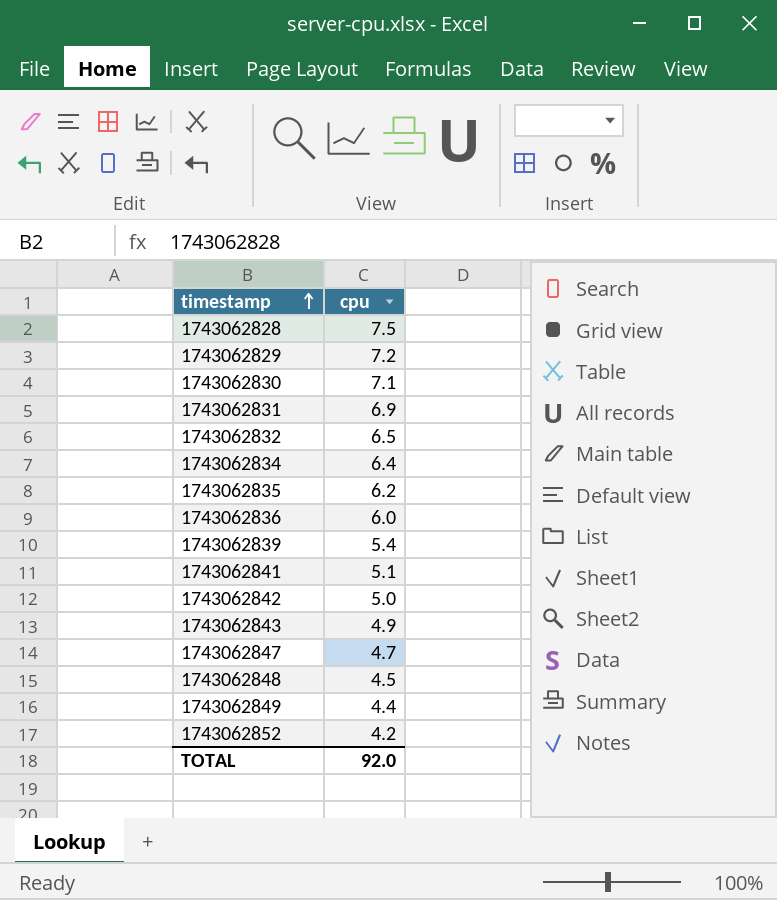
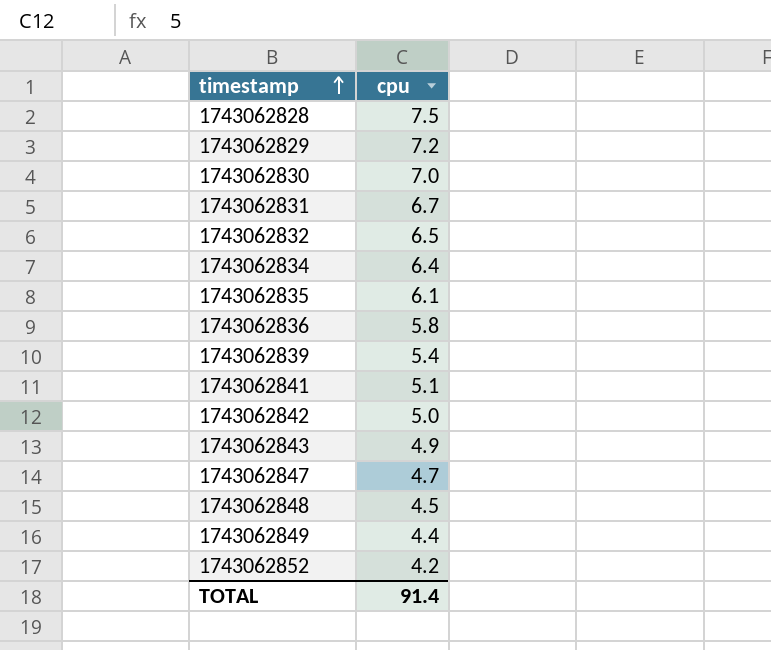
1743062830 | cpu: 7.1 -> 7.0
1743062831 | cpu: 6.9 -> 6.7
1743062835 | cpu: 6.2 -> 6.1
1743062836 | cpu: 6.0 -> 5.8
TOTAL | cpu: 92.0 -> 91.4

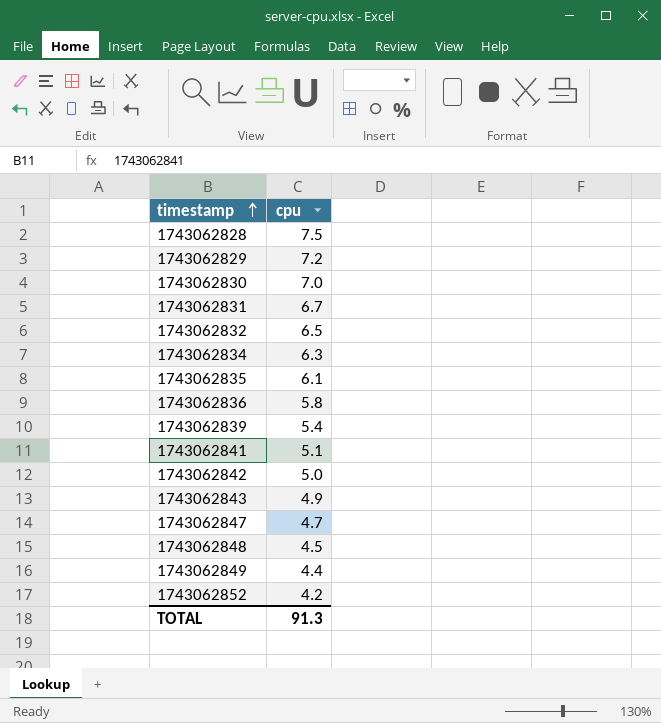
1743062834 | cpu: 6.4 -> 6.3
TOTAL | cpu: 91.4 -> 91.3

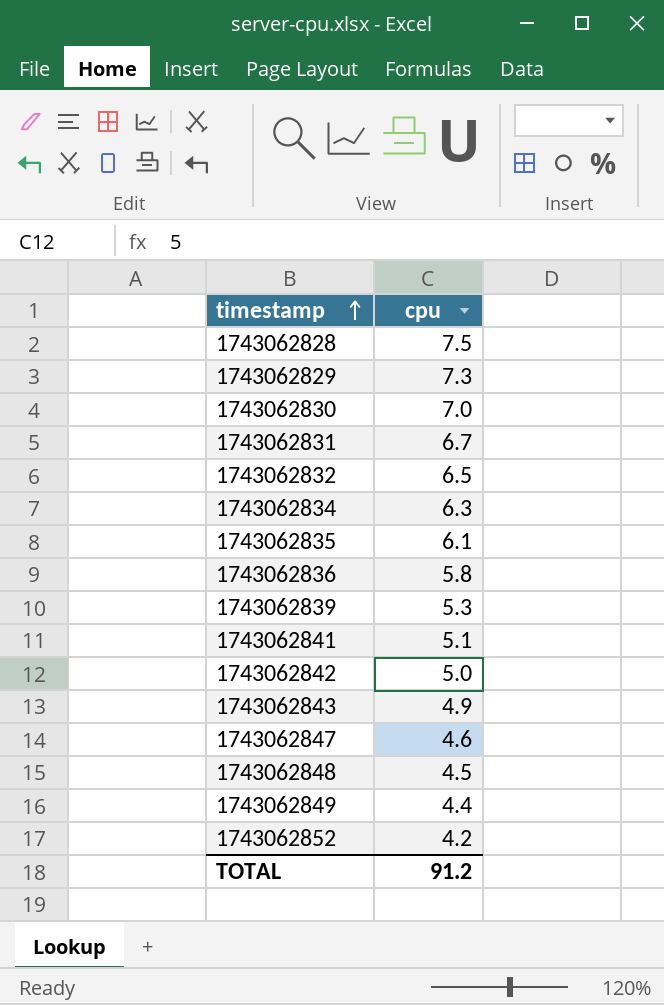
1743062829 | cpu: 7.2 -> 7.3
1743062839 | cpu: 5.4 -> 5.3
1743062847 | cpu: 4.7 -> 4.6
TOTAL | cpu: 91.3 -> 91.2

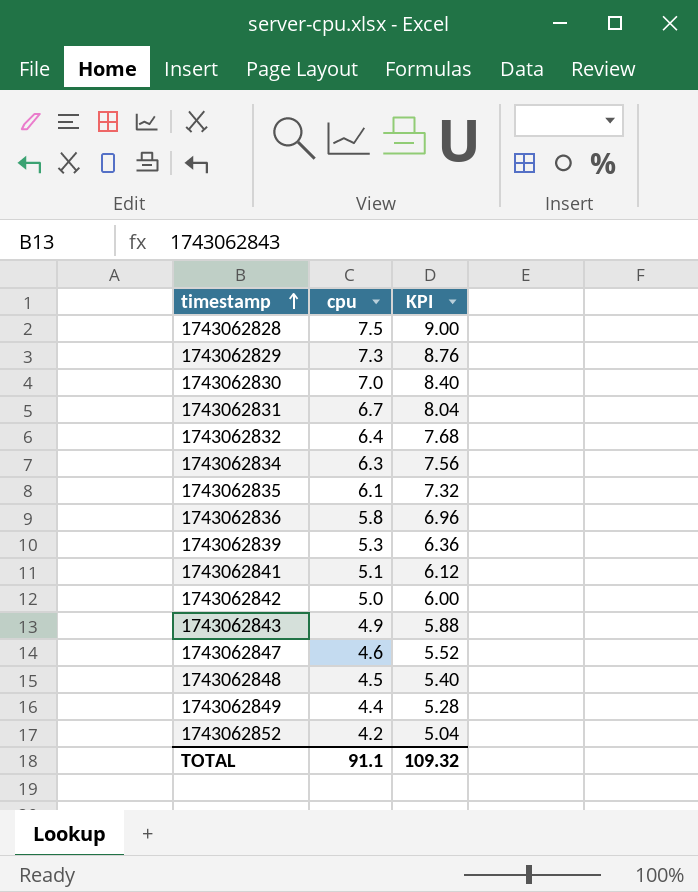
column KPI | formula: none -> [cpu] * 1.2
1743062832 | cpu: 6.5 -> 6.4
TOTAL | cpu: 91.2 -> 91.1

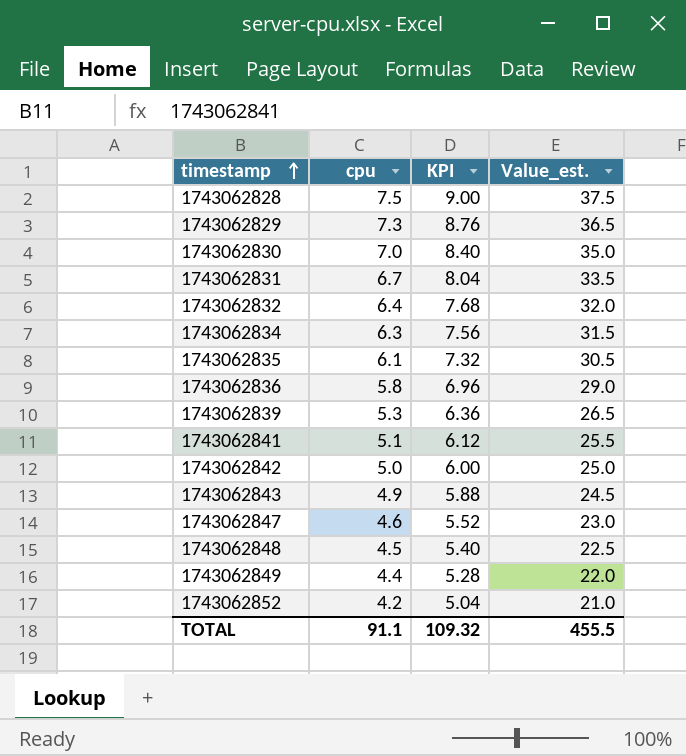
column Value_est. | formula: none -> [cpu] * 5

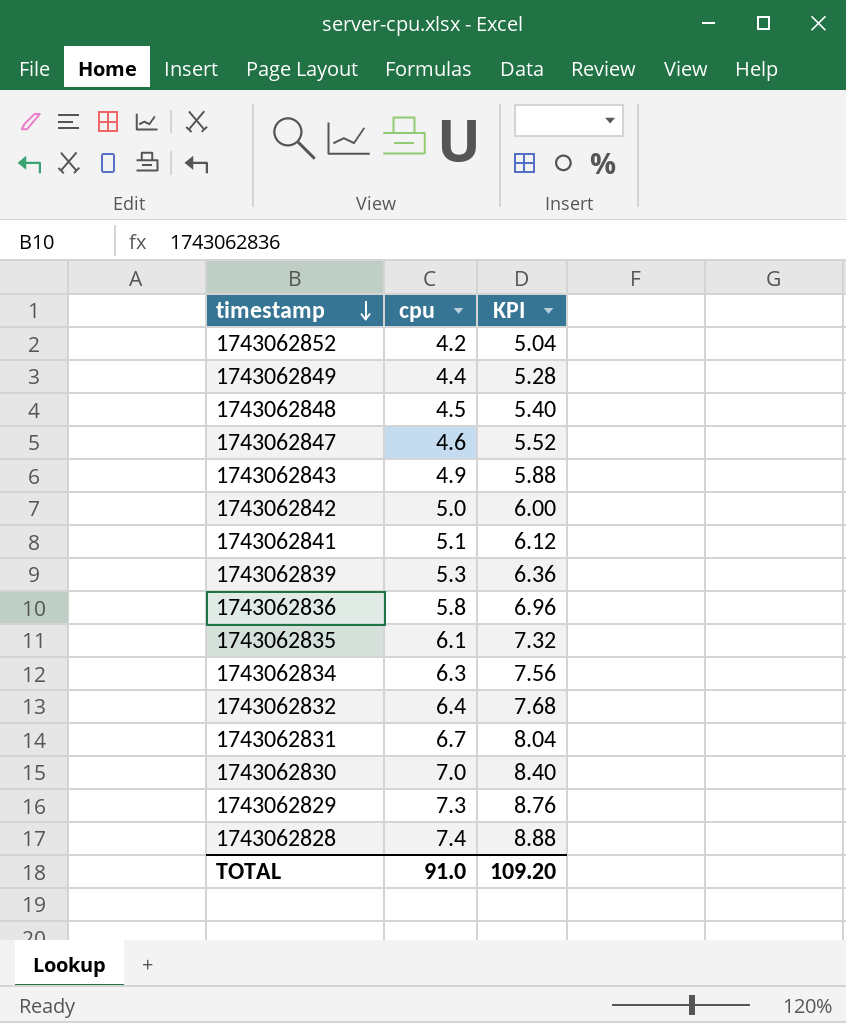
row order: timestamp ascending -> timestamp descending
column Value_est. | formula: [cpu] * 5 -> none
1743062828 | cpu: 7.5 -> 7.4
1743062828 | KPI: 9.00 -> 8.88
TOTAL | cpu: 91.1 -> 91.0
TOTAL | KPI: 109.32 -> 109.20

